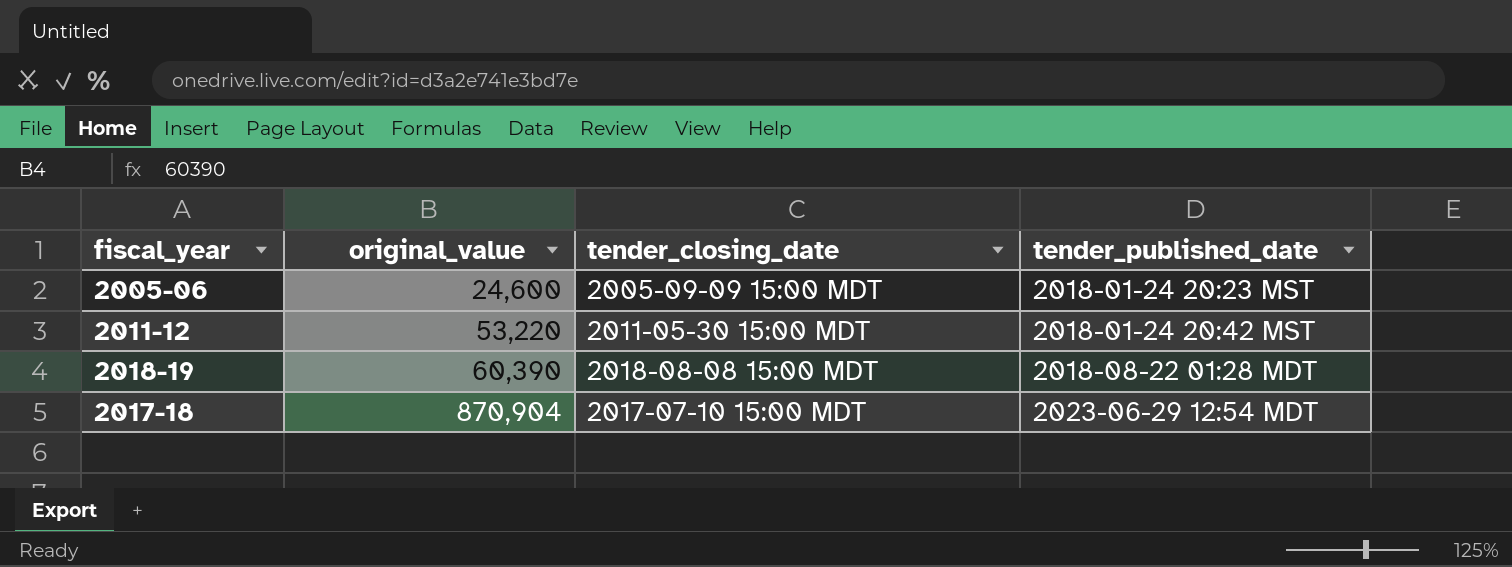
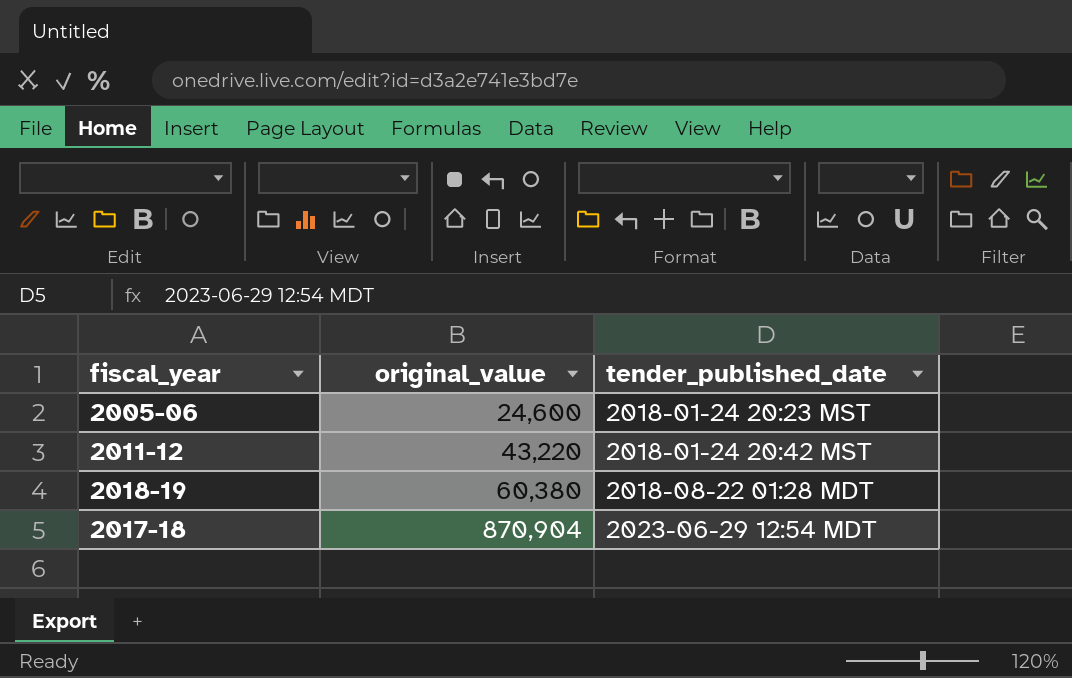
column tender_closing_date | position: 3 -> none
2011-12 | original_value: 53,220 -> 43,220
2018-19 | original_value: 60,390 -> 60,380

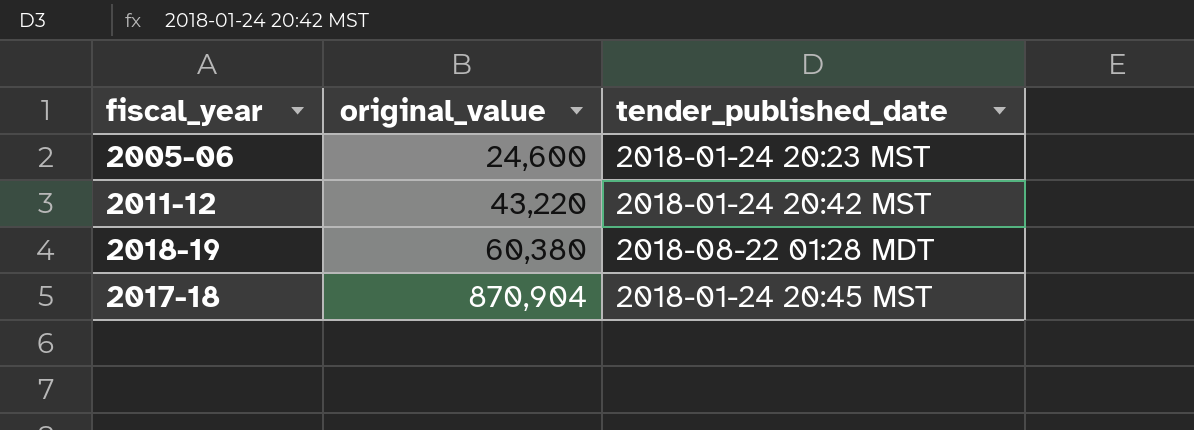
2017-18 | tender_published_date: 2023-06-29 12:54 MDT -> 2018-01-24 20:45 MST

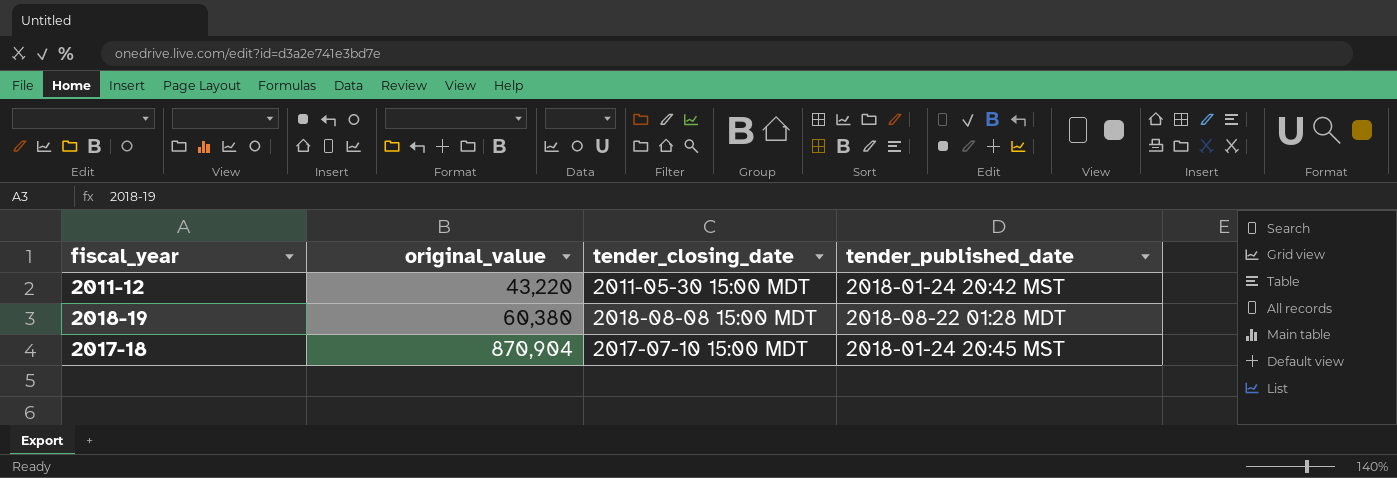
column tender_closing_date | position: none -> 3
row 2005-06: 24,600 | 2018-01-24 20:23 MST -> none

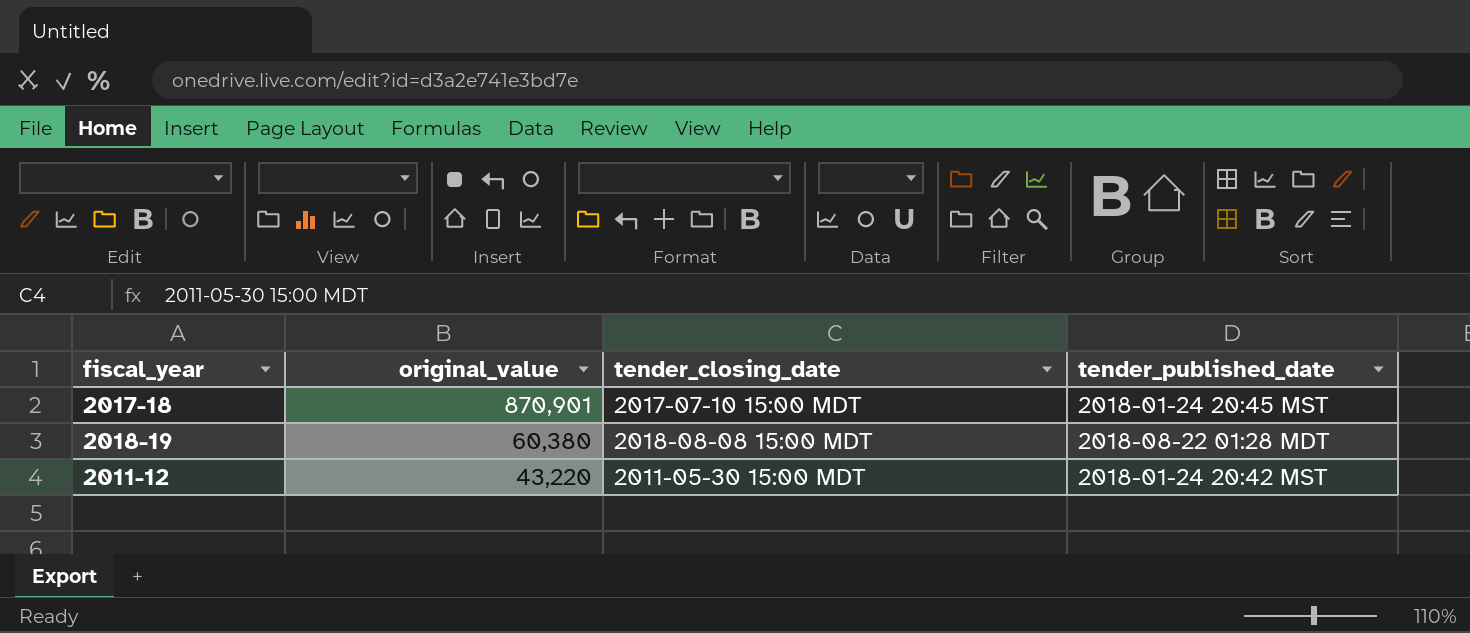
row order: original_value ascending -> original_value descending
2017-18 | original_value: 870,904 -> 870,901

